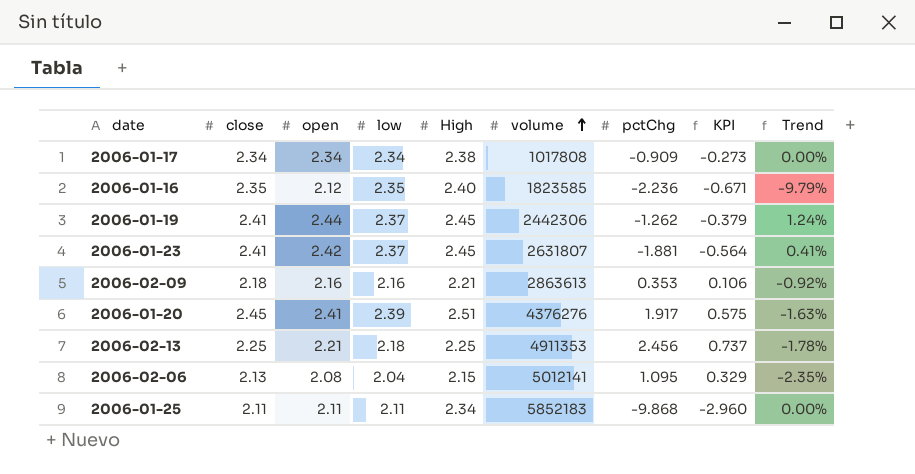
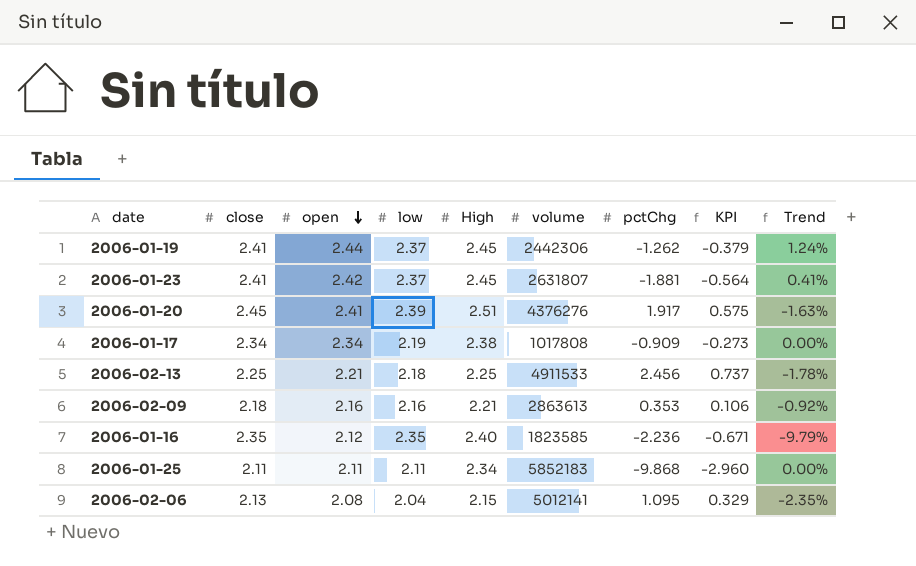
row order: volume ascending -> open descending
2006-01-17 | low: 2.34 -> 2.19
2006-02-13 | volume: 4911353 -> 4911533

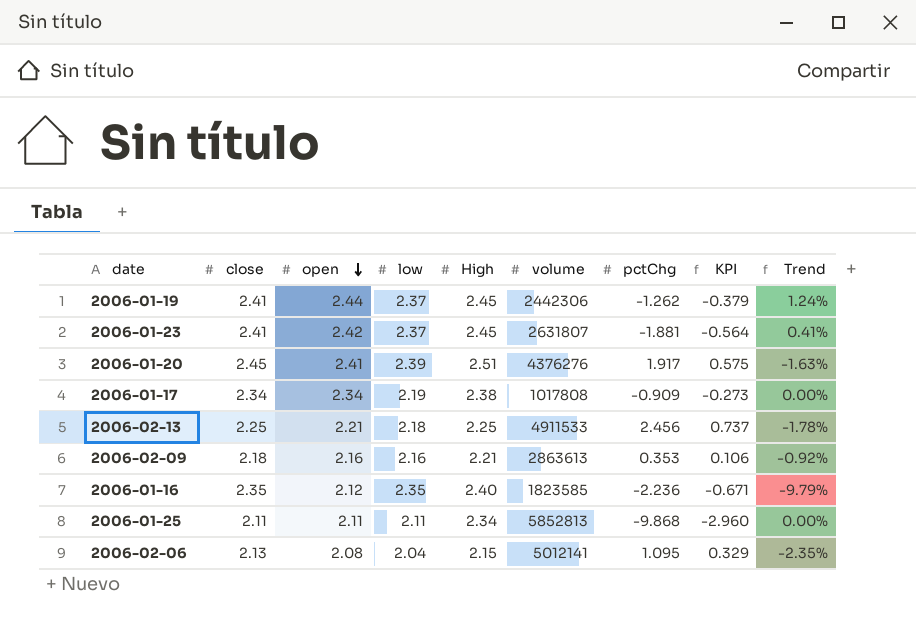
2006-01-25 | volume: 5852183 -> 5852813

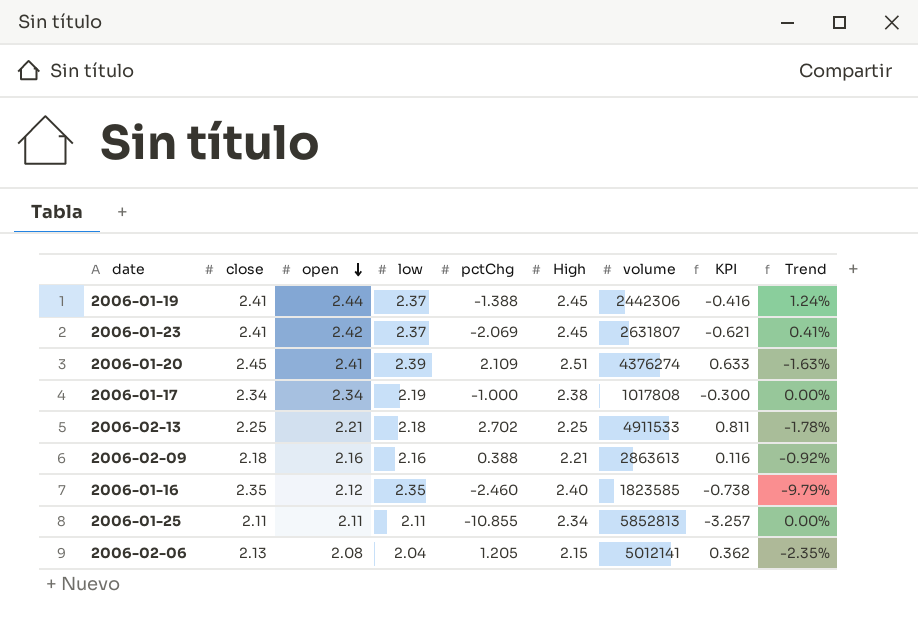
column pctChg | position: 7 -> 5
2006-01-19 | pctChg: -1.262 -> -1.388
2006-01-19 | KPI: -0.379 -> -0.416
2006-01-23 | pctChg: -1.881 -> -2.069
2006-01-23 | KPI: -0.564 -> -0.621
2006-01-20 | pctChg: 1.917 -> 2.109
2006-01-20 | volume: 4376276 -> 4376274
2006-01-20 | KPI: 0.575 -> 0.633
2006-01-17 | pctChg: -0.909 -> -1.000
2006-01-17 | KPI: -0.273 -> -0.300
2006-02-13 | pctChg: 2.456 -> 2.702
2006-02-13 | KPI: 0.737 -> 0.811
2006-02-09 | pctChg: 0.353 -> 0.388
2006-02-09 | KPI: 0.106 -> 0.116
2006-01-16 | pctChg: -2.236 -> -2.460
2006-01-16 | KPI: -0.671 -> -0.738
2006-01-25 | pctChg: -9.868 -> -10.855
2006-01-25 | KPI: -2.960 -> -3.257
2006-02-06 | pctChg: 1.095 -> 1.205
2006-02-06 | KPI: 0.329 -> 0.362

